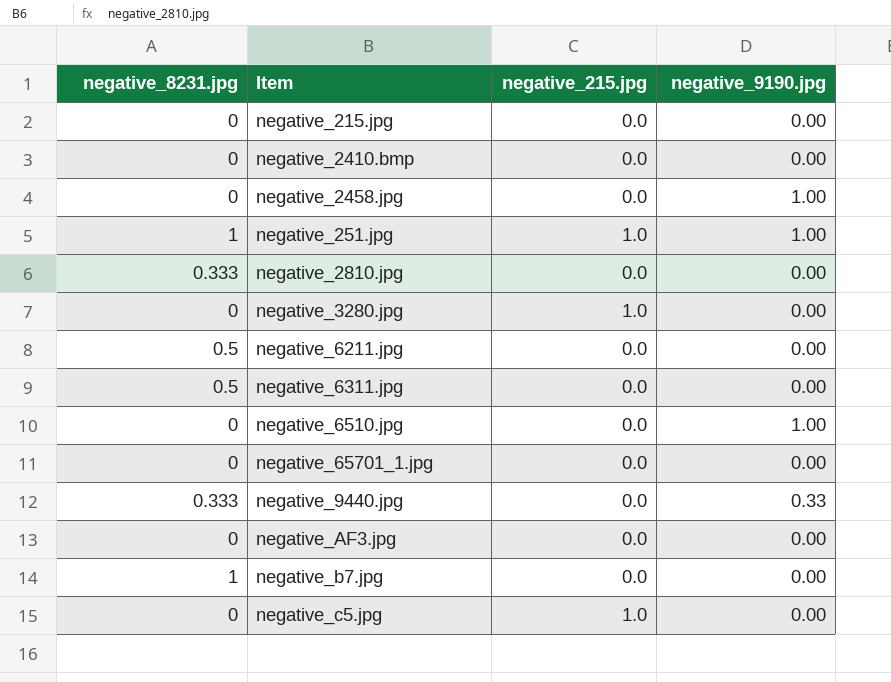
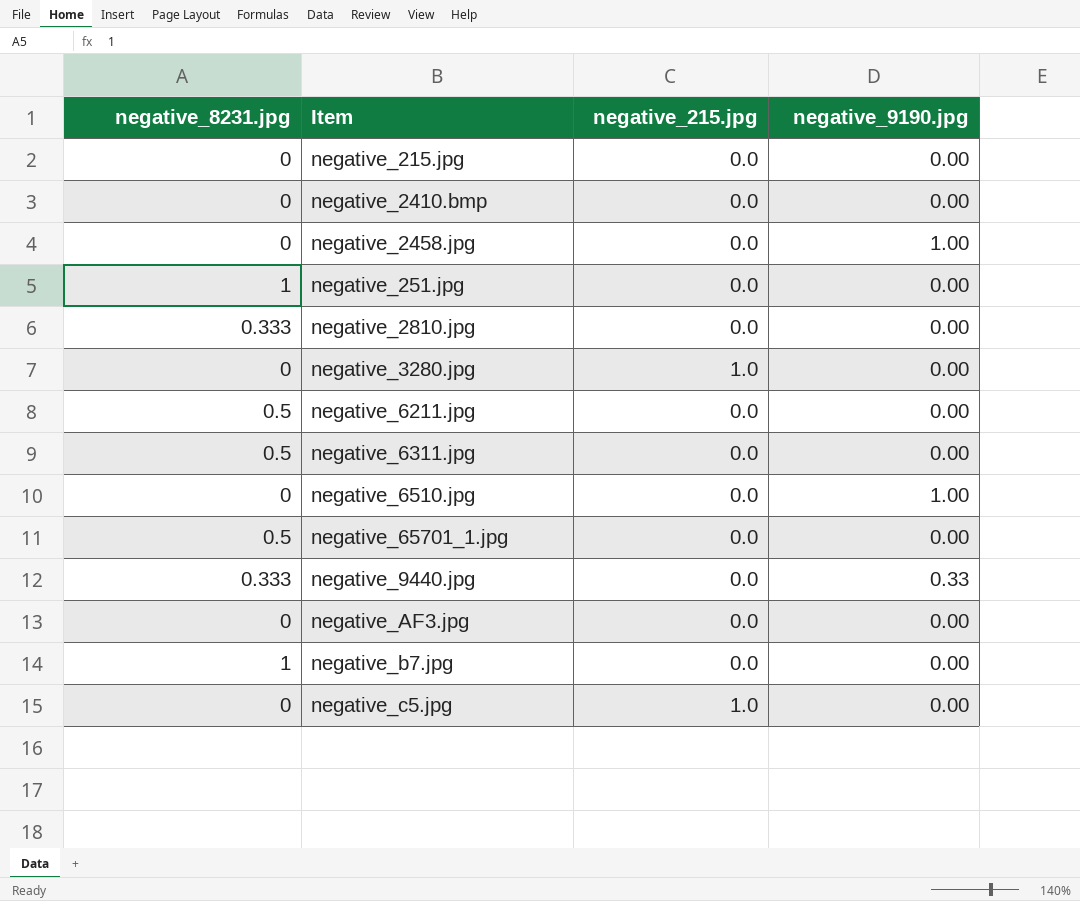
negative_251.jpg | negative_215.jpg: 1.0 -> 0.0
negative_251.jpg | negative_9190.jpg: 1.00 -> 0.00
negative_65701_1.jpg | negative_8231.jpg: 0 -> 0.5

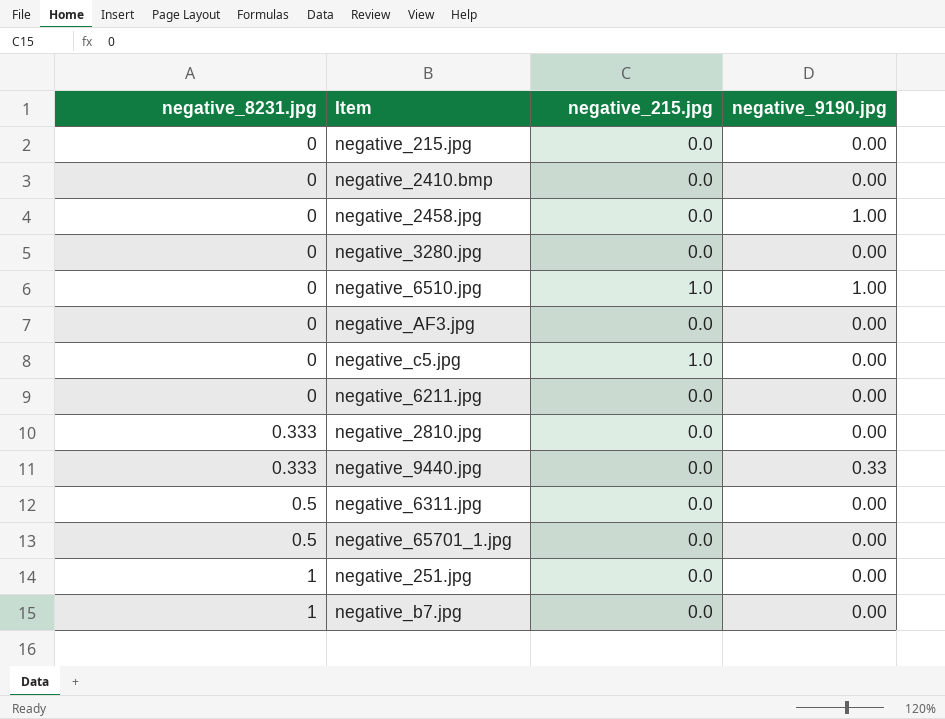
row order: none -> negative_8231.jpg ascending
negative_3280.jpg | negative_215.jpg: 1.0 -> 0.0
negative_6510.jpg | negative_215.jpg: 0.0 -> 1.0
negative_6211.jpg | negative_8231.jpg: 0.5 -> 0

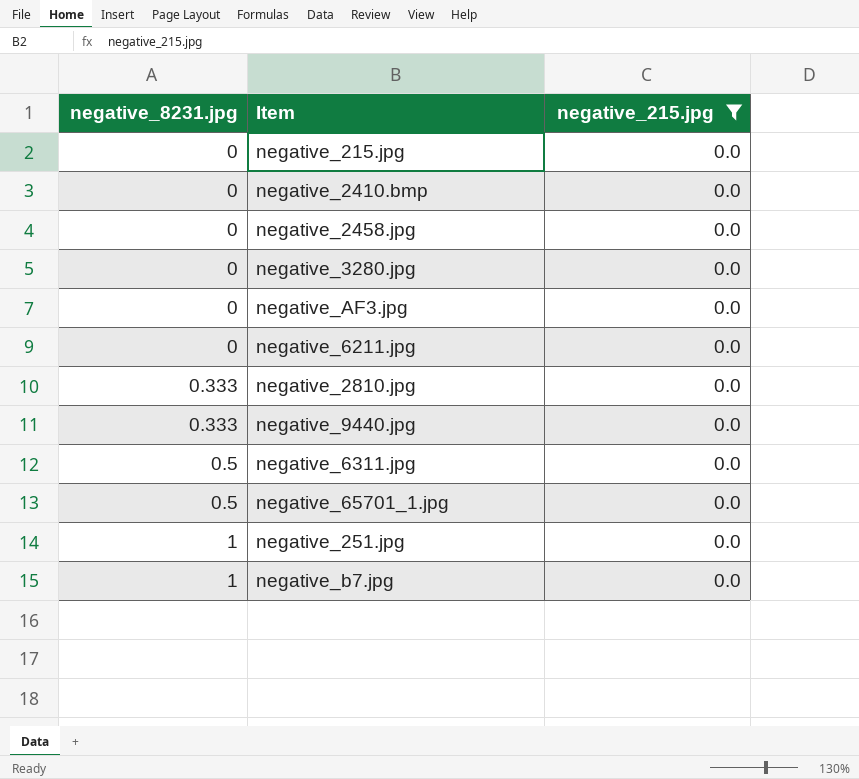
filter: none -> negative_215.jpg = 0.0
column negative_9190.jpg | position: 4 -> none

